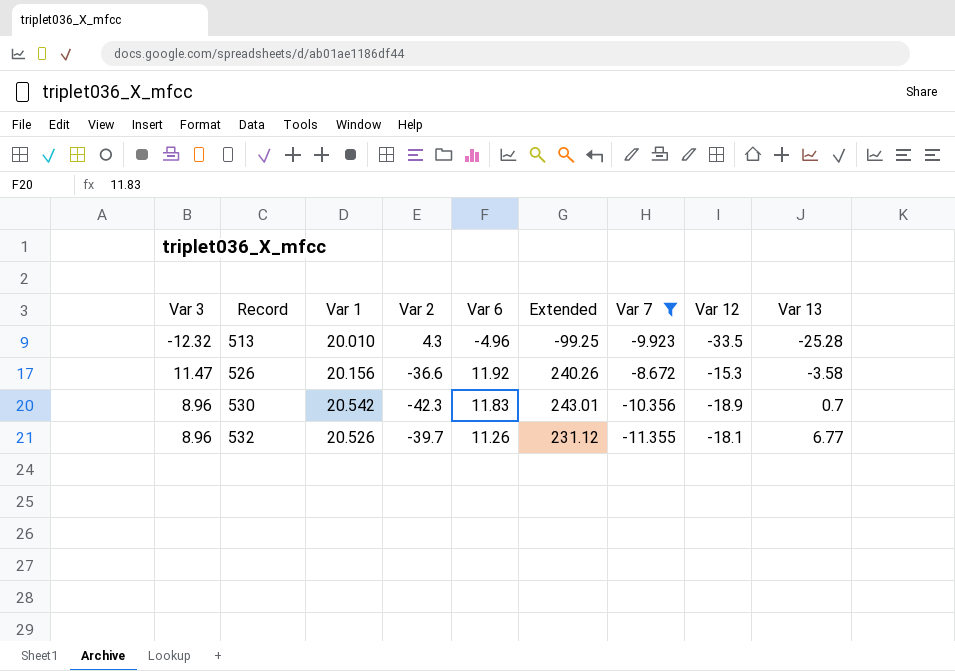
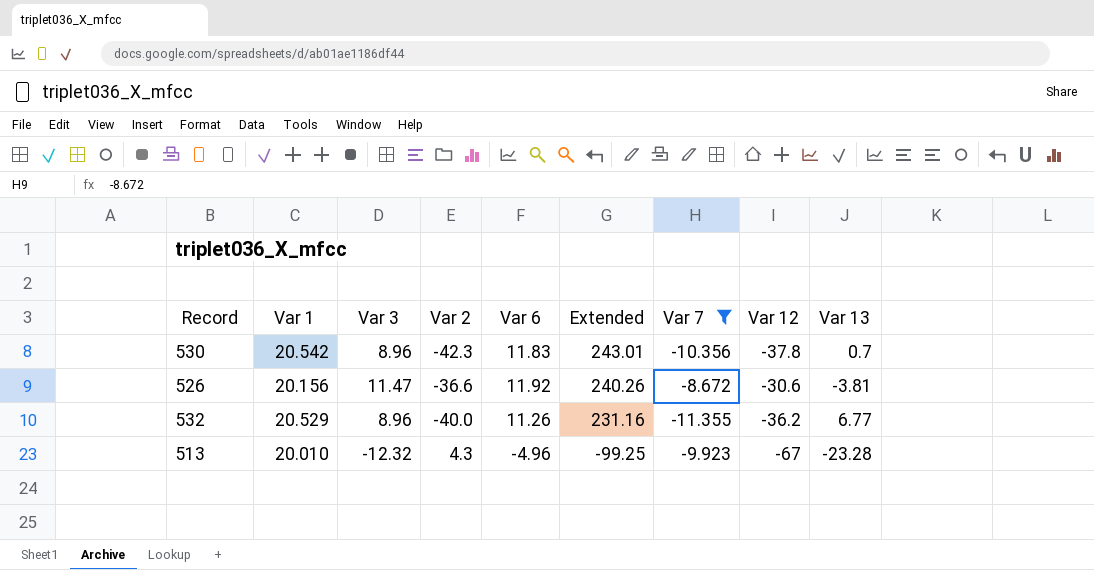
row order: Record ascending -> Extended descending
column Var 3 | position: 1 -> 3
530 | Var 12: -18.9 -> -37.8
526 | Var 12: -15.3 -> -30.6
526 | Var 13: -3.58 -> -3.81
532 | Var 1: 20.526 -> 20.529
532 | Var 2: -39.7 -> -40.0
532 | Extended: 231.12 -> 231.16
532 | Var 12: -18.1 -> -36.2
513 | Var 12: -33.5 -> -67
513 | Var 13: -25.28 -> -23.28

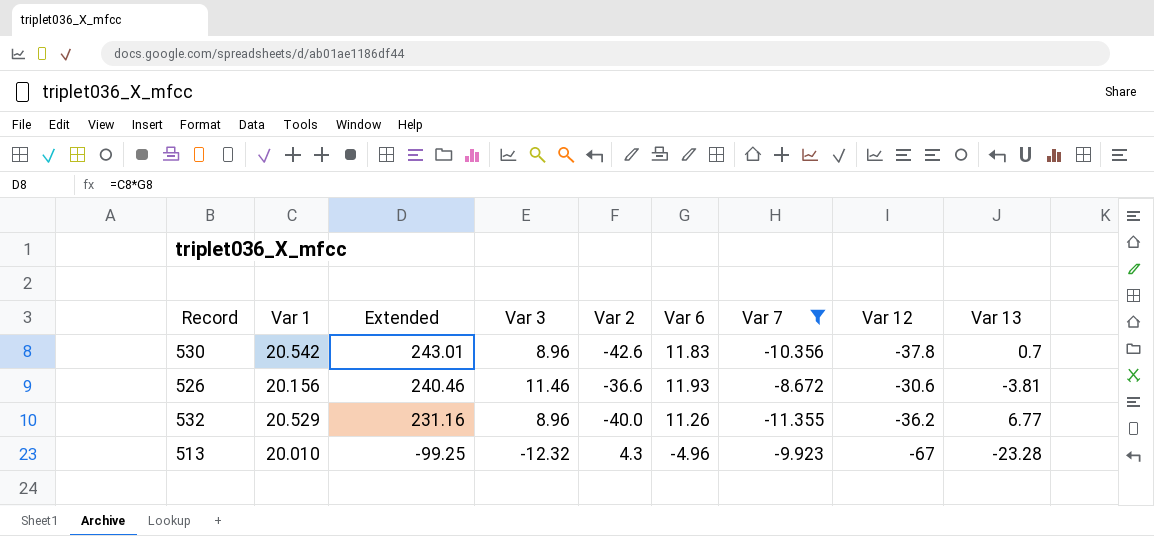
column Extended | position: 6 -> 3
530 | Var 2: -42.3 -> -42.6
526 | Extended: 240.26 -> 240.46
526 | Var 3: 11.47 -> 11.46
526 | Var 6: 11.92 -> 11.93

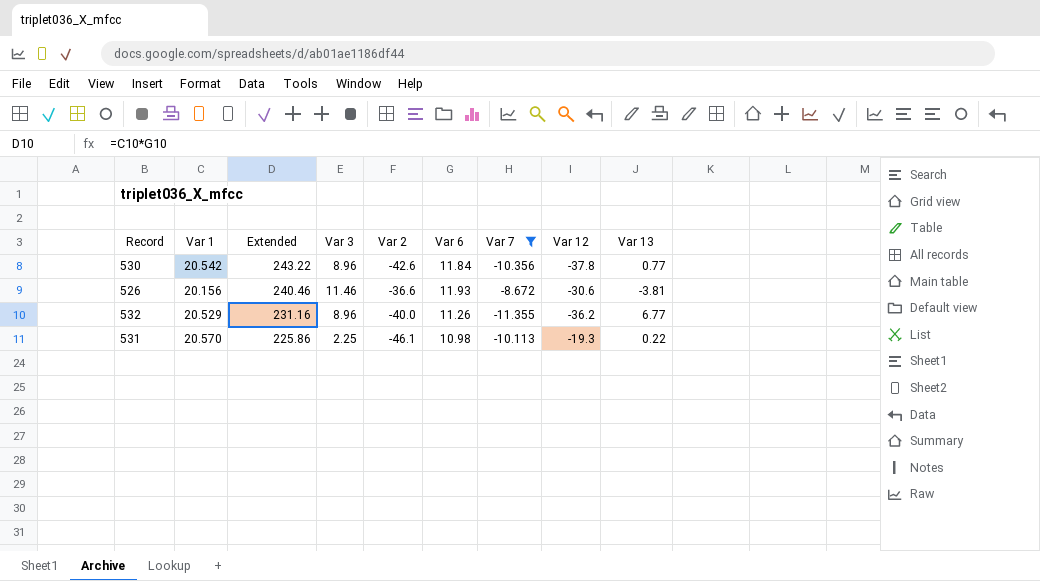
row 513: 20.010 | -99.25 | -12.32 | 4.3 | -4.96 | -9.923 | -67 | -23.28 -> none
530 | Extended: 243.01 -> 243.22
530 | Var 6: 11.83 -> 11.84
530 | Var 13: 0.7 -> 0.77
row 531: none -> 20.570 | 225.86 | 2.25 | -46.1 | 10.98 | -10.113 | -19.3 | 0.22

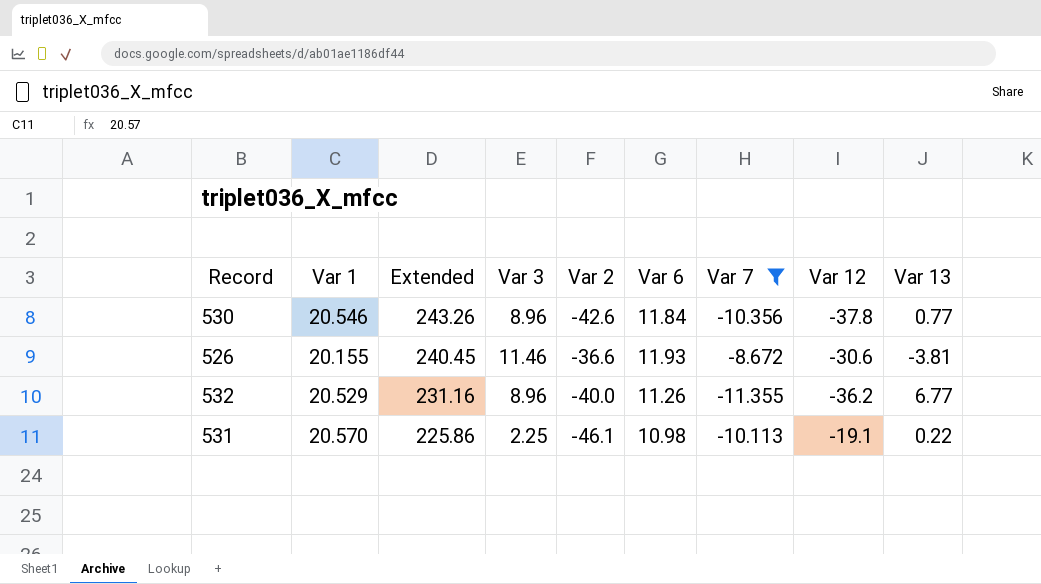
530 | Var 1: 20.542 -> 20.546
530 | Extended: 243.22 -> 243.26
526 | Var 1: 20.156 -> 20.155
526 | Extended: 240.46 -> 240.45
531 | Var 12: -19.3 -> -19.1

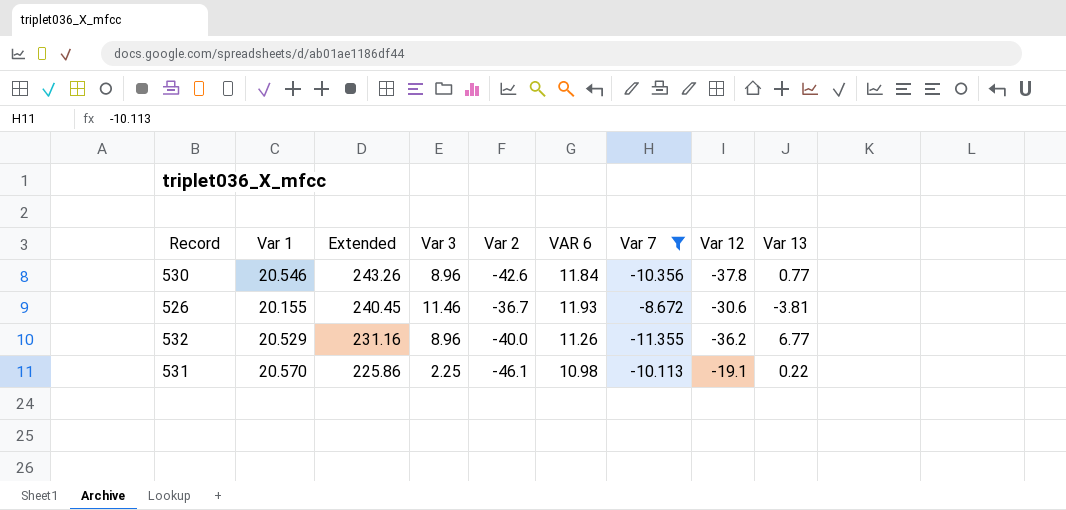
column name: Var 6 -> VAR 6
526 | Var 2: -36.6 -> -36.7

